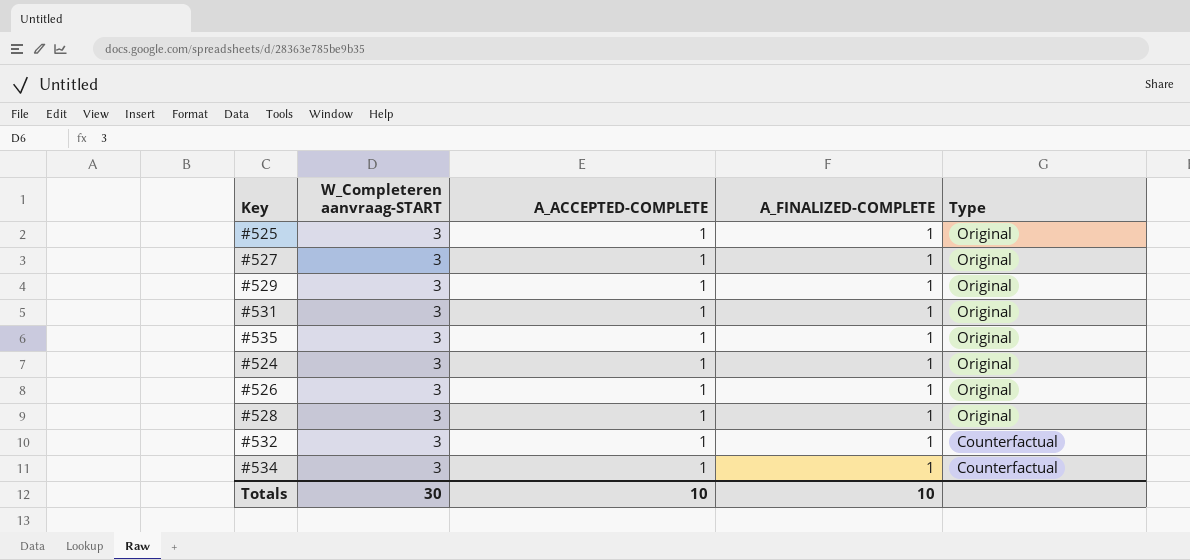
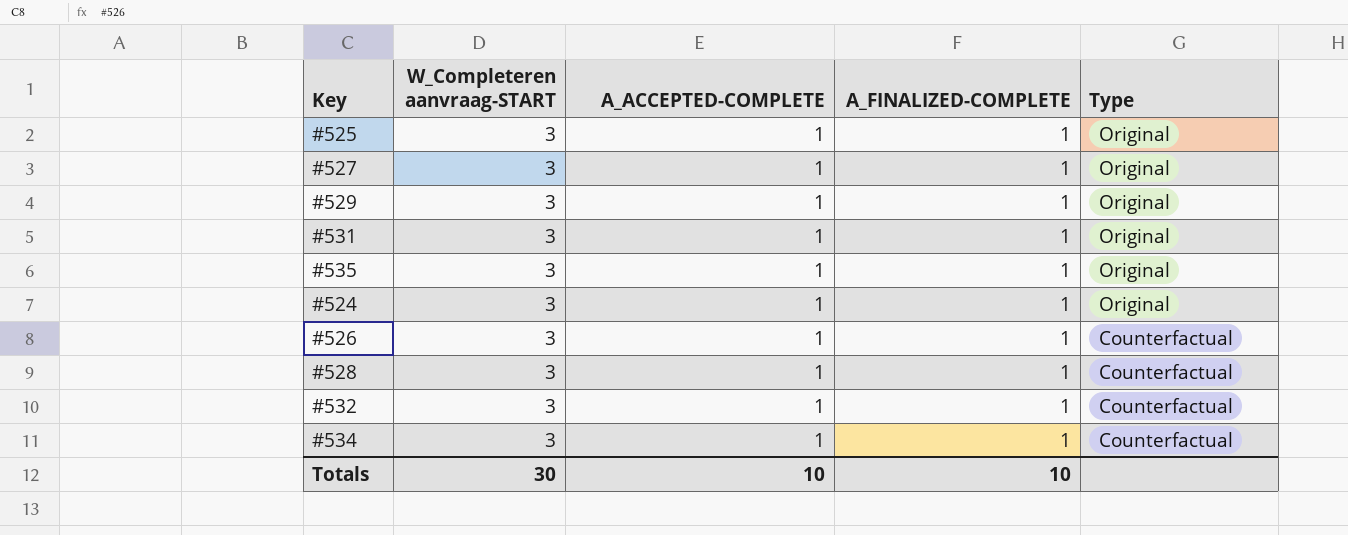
#526 | Type: Original -> Counterfactual
#528 | Type: Original -> Counterfactual

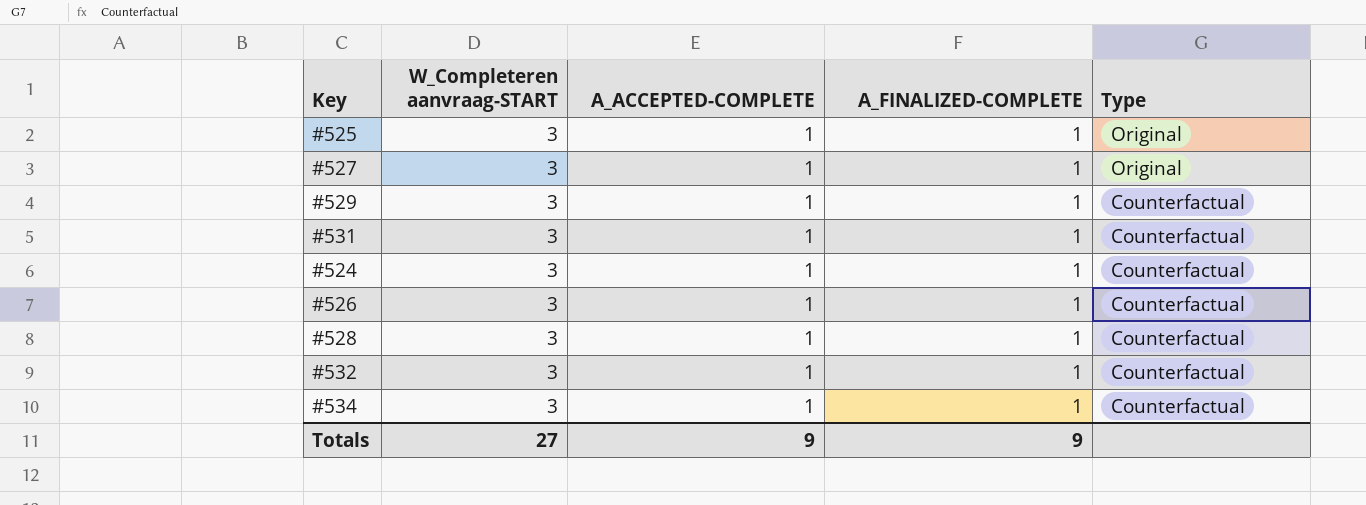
row #535: 3 | 1 | 1 | Original -> none
#529 | Type: Original -> Counterfactual
#531 | Type: Original -> Counterfactual
#524 | Type: Original -> Counterfactual
Totals | W_Completeren aanvraag-START: 30 -> 27
Totals | A_ACCEPTED-COMPLETE: 10 -> 9
Totals | A_FINALIZED-COMPLETE: 10 -> 9

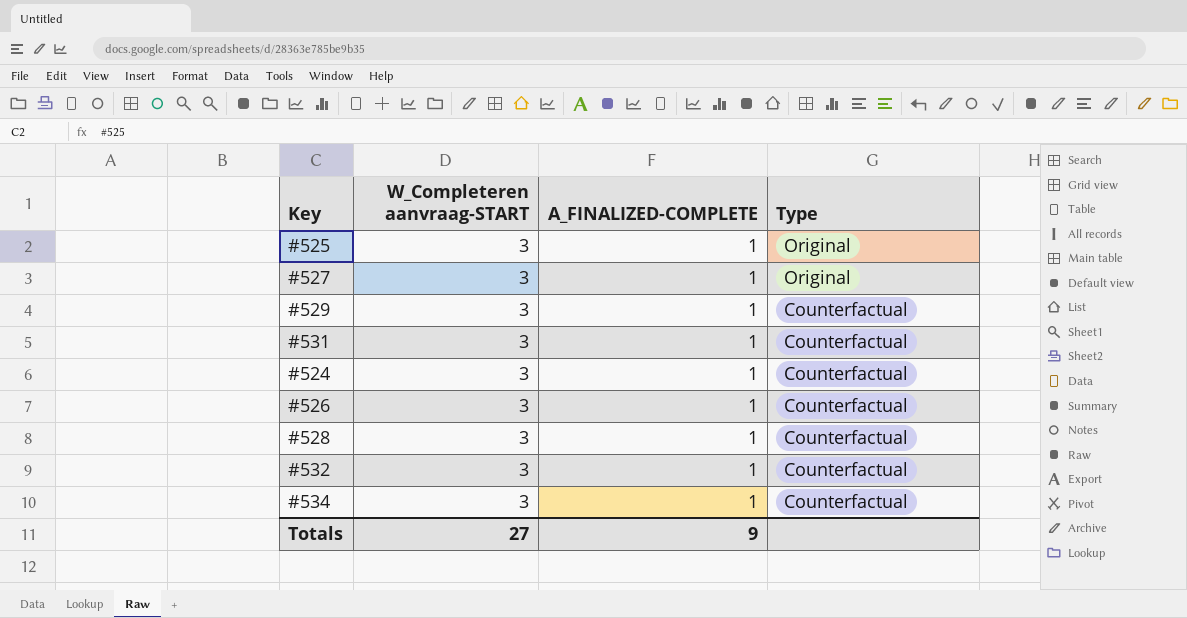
column A_ACCEPTED-COMPLETE | position: 3 -> none

